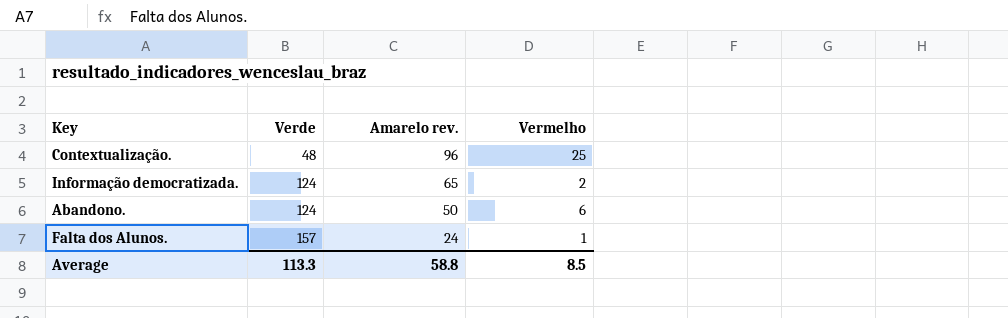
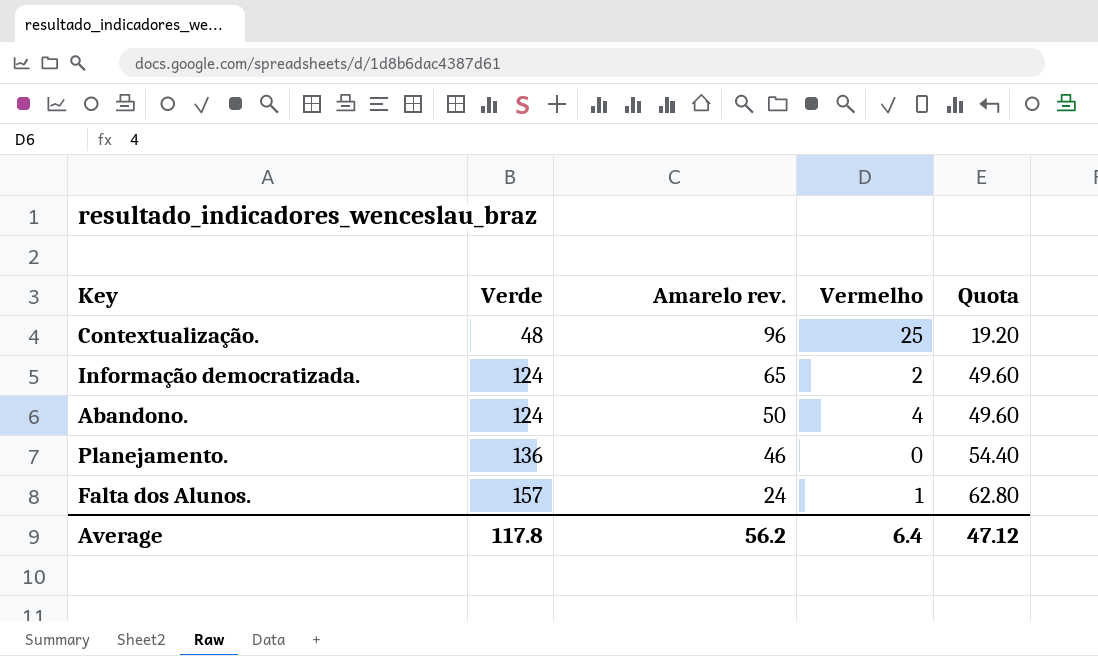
column Quota | formula: none -> [Verde] * 0.4
Abandono. | Vermelho: 6 -> 4
row Planejamento.: none -> 136 | 46 | 0 | 54.40
Average | Verde: 113.3 -> 117.8
Average | Amarelo rev.: 58.8 -> 56.2
Average | Vermelho: 8.5 -> 6.4

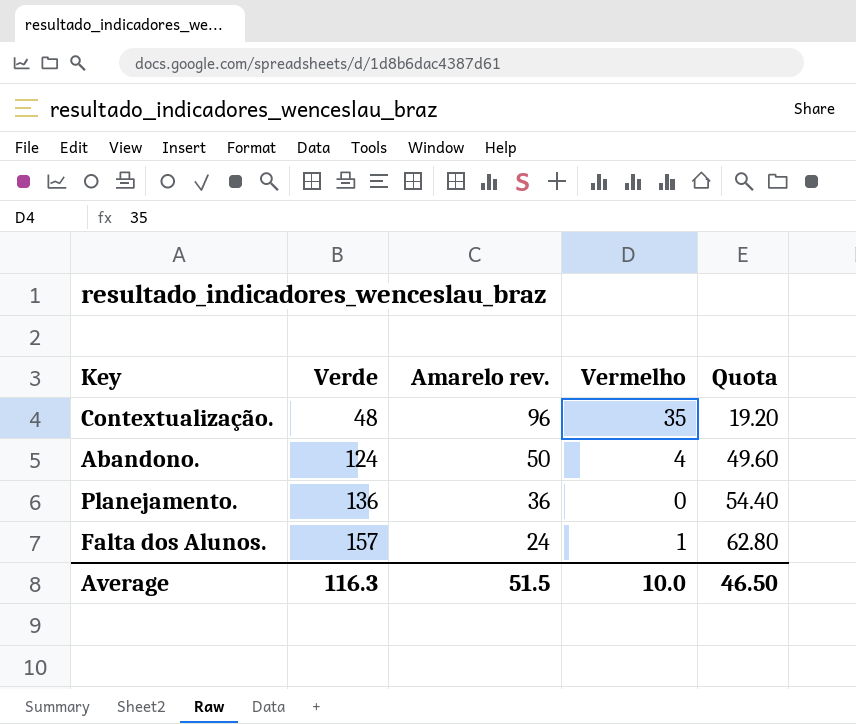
row Informação democratizada.: 124 | 65 | 2 | 49.60 -> none
Contextualização. | Vermelho: 25 -> 35
Planejamento. | Amarelo rev.: 46 -> 36
Average | Verde: 117.8 -> 116.3
Average | Amarelo rev.: 56.2 -> 51.5
Average | Vermelho: 6.4 -> 10.0
Average | Quota: 47.12 -> 46.50

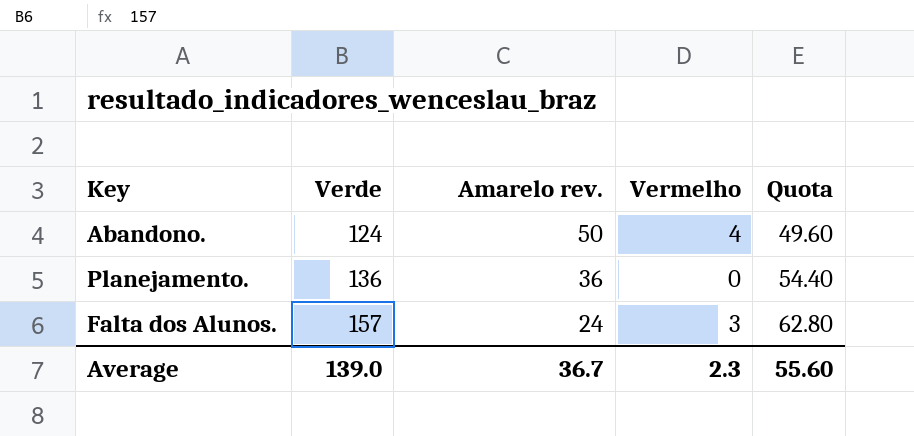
row Contextualização.: 48 | 96 | 35 | 19.20 -> none
Falta dos Alunos. | Vermelho: 1 -> 3
Average | Verde: 116.3 -> 139.0
Average | Amarelo rev.: 51.5 -> 36.7
Average | Vermelho: 10.0 -> 2.3
Average | Quota: 46.50 -> 55.60

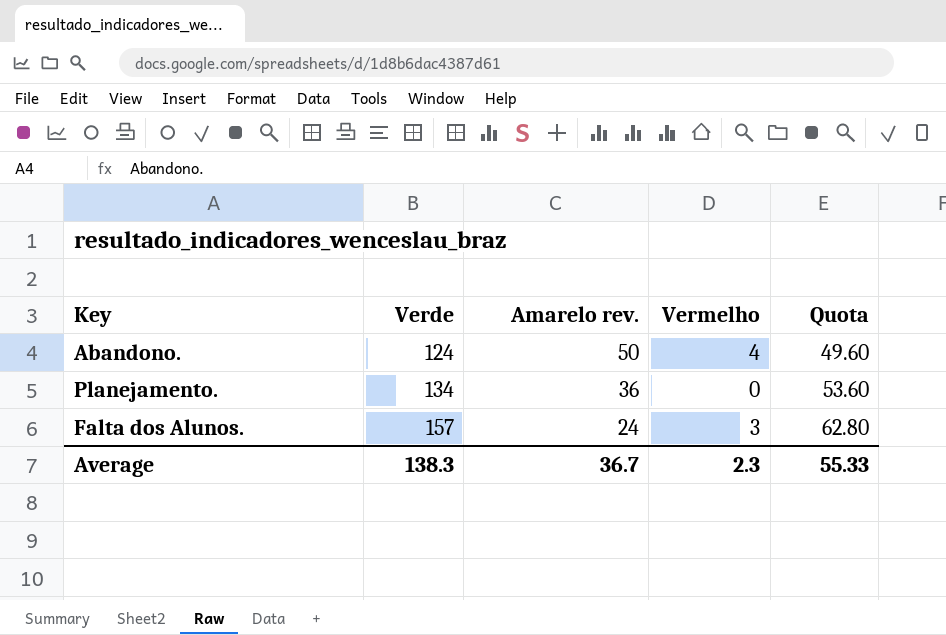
Planejamento. | Verde: 136 -> 134
Planejamento. | Quota: 54.40 -> 53.60
Average | Verde: 139.0 -> 138.3
Average | Quota: 55.60 -> 55.33

